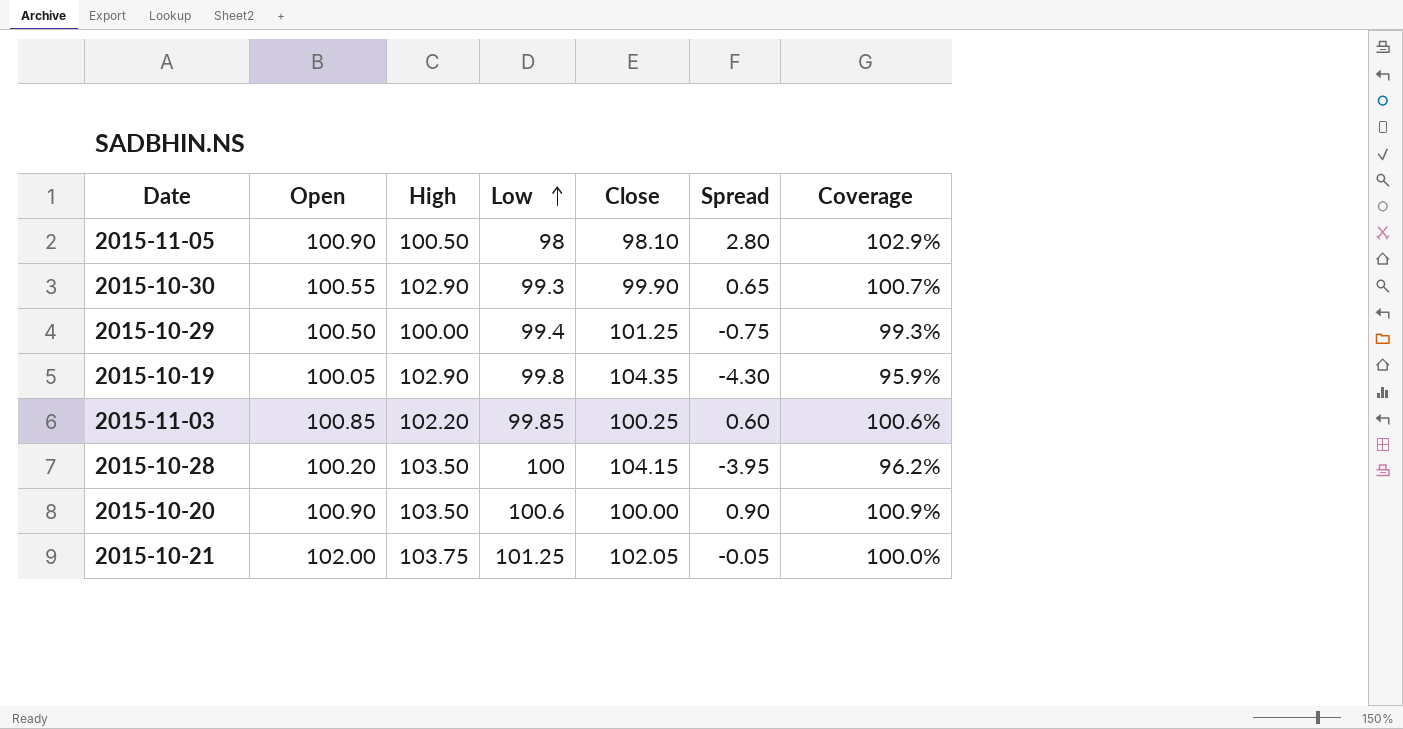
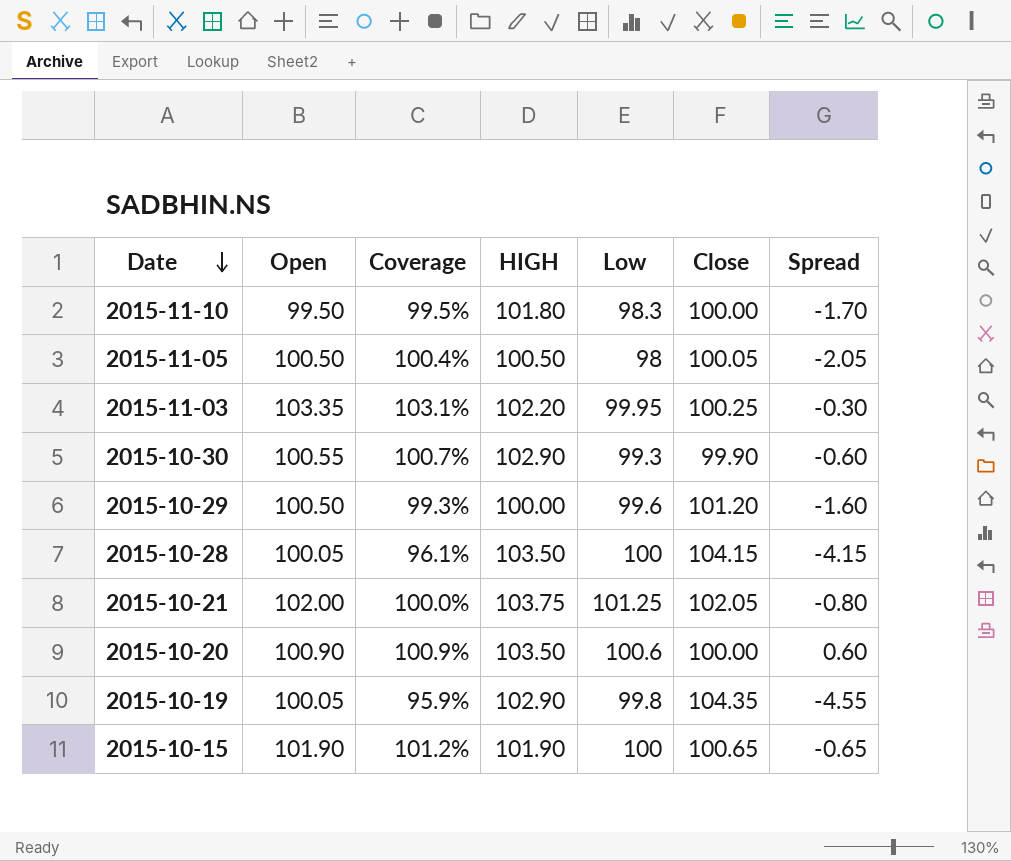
row order: Low ascending -> Date descending
column Coverage | position: 7 -> 3
column name: High -> HIGH
column Spread | formula: [Open] - [Close] -> [Low] - [Close]
row 2015-11-10: none -> 99.50 | 99.5% | 101.80 | 98.3 | 100.00 | -1.70
2015-11-05 | Open: 100.90 -> 100.50
2015-11-05 | Coverage: 102.9% -> 100.4%
2015-11-05 | Close: 98.10 -> 100.05
2015-11-03 | Open: 100.85 -> 103.35
2015-11-03 | Coverage: 100.6% -> 103.1%
2015-11-03 | Low: 99.85 -> 99.95
2015-10-29 | Low: 99.4 -> 99.6
2015-10-29 | Close: 101.25 -> 101.20
2015-10-28 | Open: 100.20 -> 100.05
2015-10-28 | Coverage: 96.2% -> 96.1%
row 2015-10-15: none -> 101.90 | 101.2% | 101.90 | 100 | 100.65 | -0.65

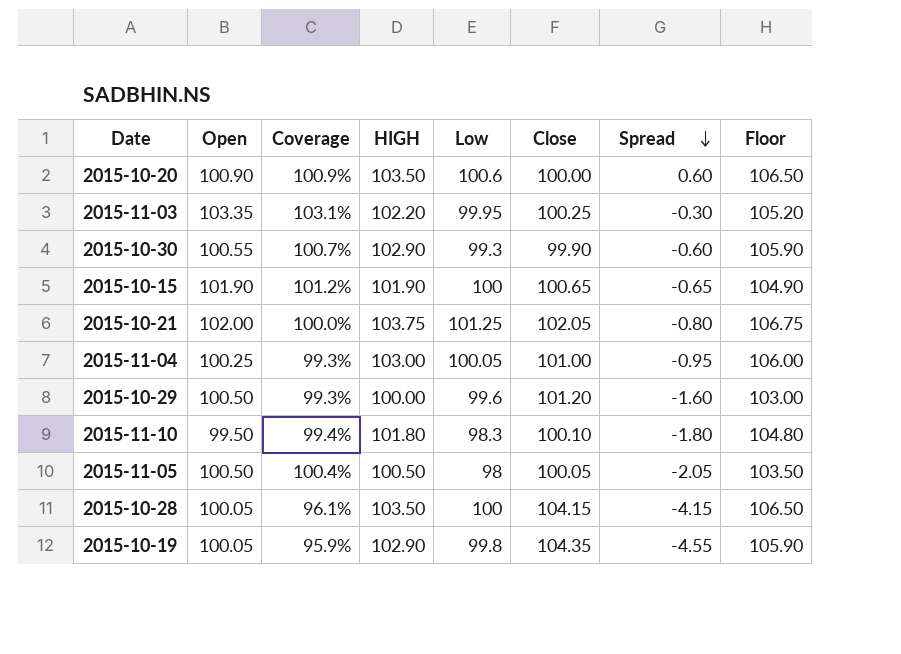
row order: Date descending -> Spread descending
column Floor | formula: none -> [HIGH] + 3
row 2015-11-04: none -> 100.25 | 99.3% | 103.00 | 100.05 | 101.00 | -0.95 | 106.00
2015-11-10 | Coverage: 99.5% -> 99.4%
2015-11-10 | Close: 100.00 -> 100.10
2015-11-10 | Spread: -1.70 -> -1.80

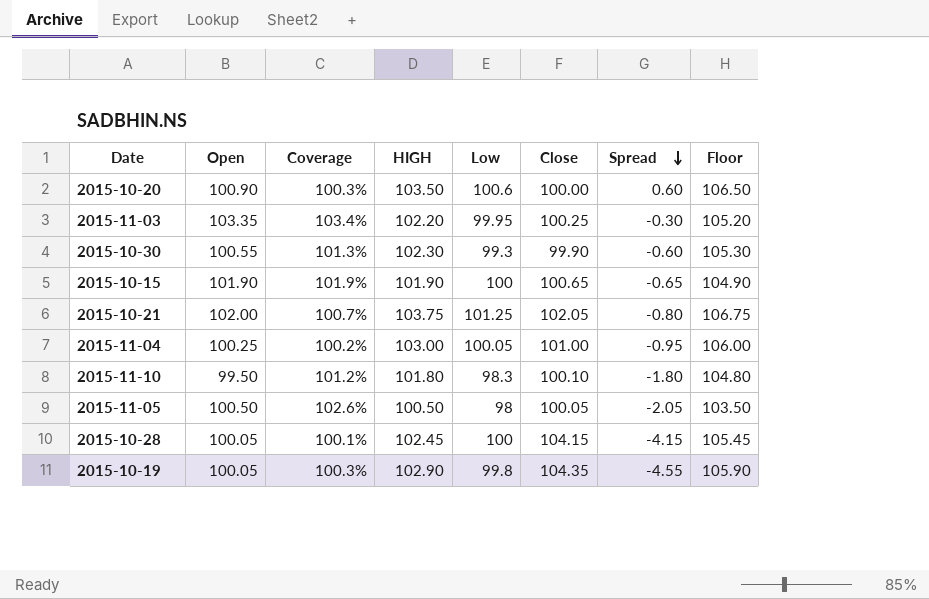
column Coverage | formula: [Open] / [Close] -> [Open] / [Low]
row 2015-10-29: 100.50 | 99.3% | 100.00 | 99.6 | 101.20 | -1.60 | 103.00 -> none
2015-10-30 | HIGH: 102.90 -> 102.30
2015-10-30 | Floor: 105.90 -> 105.30
2015-10-28 | HIGH: 103.50 -> 102.45
2015-10-28 | Floor: 106.50 -> 105.45

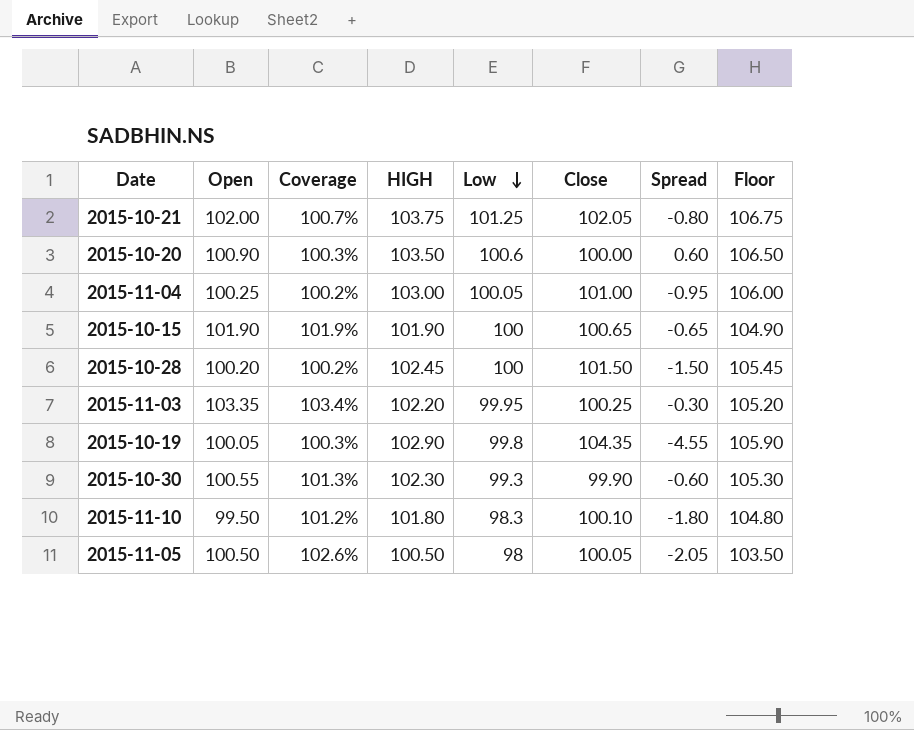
row order: Spread descending -> Low descending
2015-10-28 | Open: 100.05 -> 100.20
2015-10-28 | Coverage: 100.1% -> 100.2%
2015-10-28 | Close: 104.15 -> 101.50
2015-10-28 | Spread: -4.15 -> -1.50

